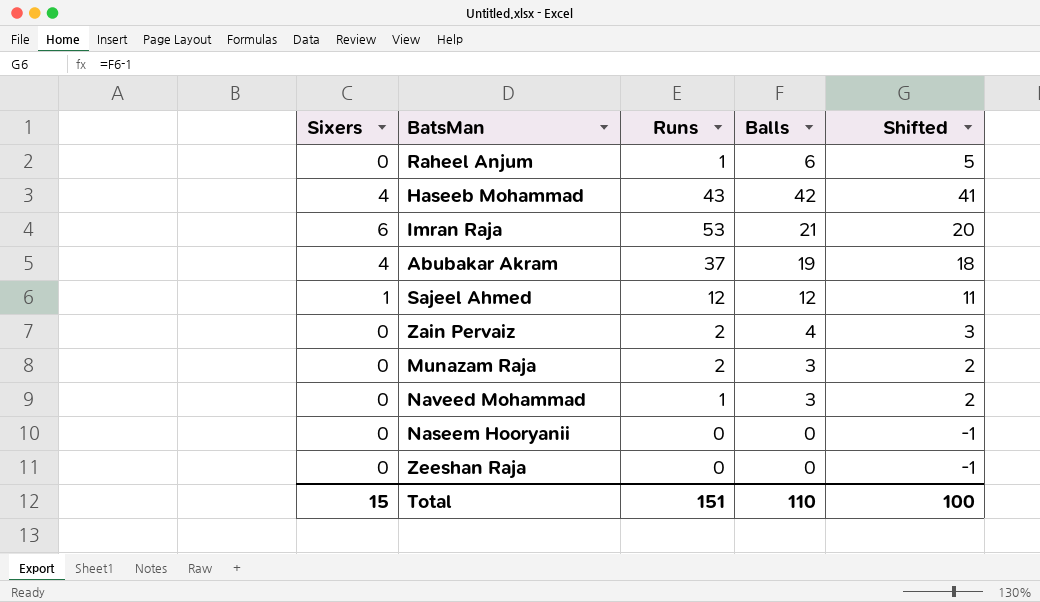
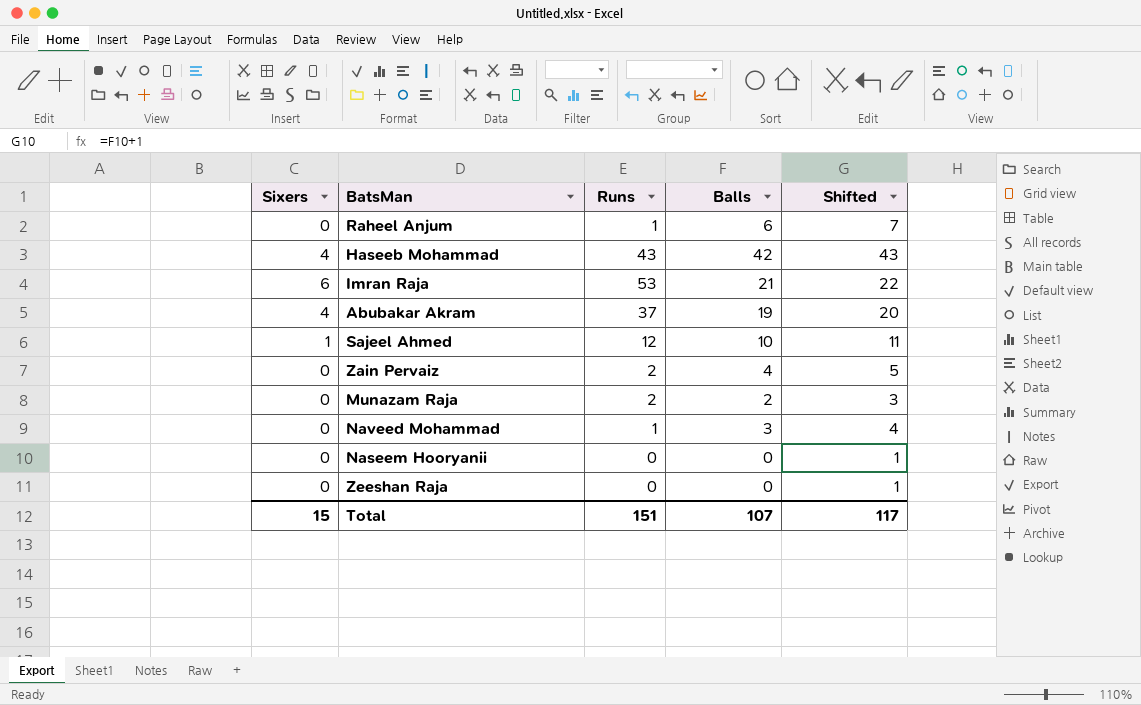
column Shifted | formula: [Balls] - 1 -> [Balls] + 1
Sajeel Ahmed | Balls: 12 -> 10
Munazam Raja | Balls: 3 -> 2
Total | Balls: 110 -> 107
Total | Shifted: 100 -> 117

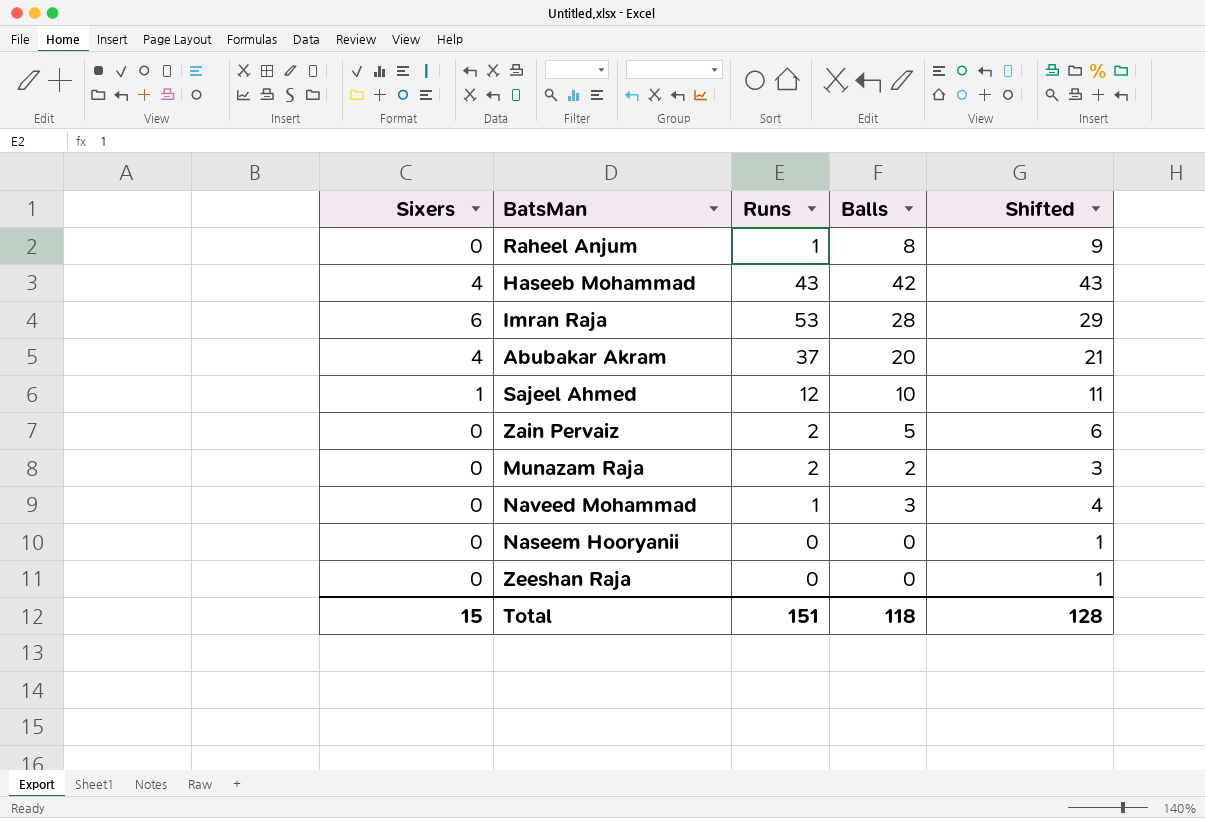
Raheel Anjum | Balls: 6 -> 8
Raheel Anjum | Shifted: 7 -> 9
Imran Raja | Balls: 21 -> 28
Imran Raja | Shifted: 22 -> 29
Abubakar Akram | Balls: 19 -> 20
Abubakar Akram | Shifted: 20 -> 21
Zain Pervaiz | Balls: 4 -> 5
Zain Pervaiz | Shifted: 5 -> 6
Total | Balls: 107 -> 118
Total | Shifted: 117 -> 128

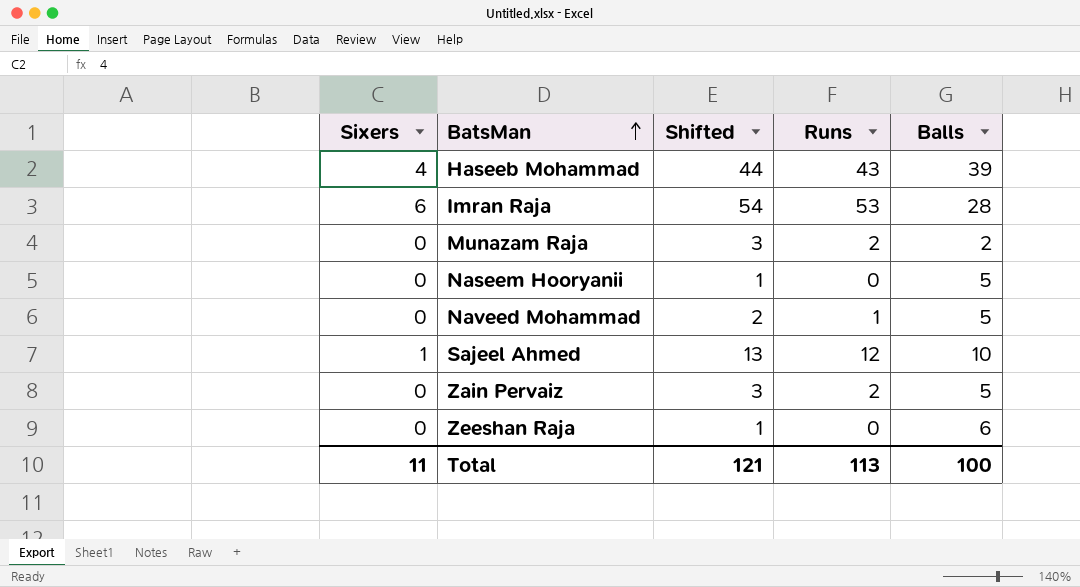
row order: none -> BatsMan ascending
column Shifted | formula: [Balls] + 1 -> [Runs] + 1
column Shifted | position: 5 -> 3
row Raheel Anjum: 0 | 1 | 8 | 9 -> none
row Abubakar Akram: 4 | 37 | 20 | 21 -> none
Haseeb Mohammad | Balls: 42 -> 39
Naseem Hooryanii | Balls: 0 -> 5
Naveed Mohammad | Balls: 3 -> 5
Zeeshan Raja | Balls: 0 -> 6
Total | Sixers: 15 -> 11
Total | Shifted: 128 -> 121
Total | Runs: 151 -> 113
Total | Balls: 118 -> 100

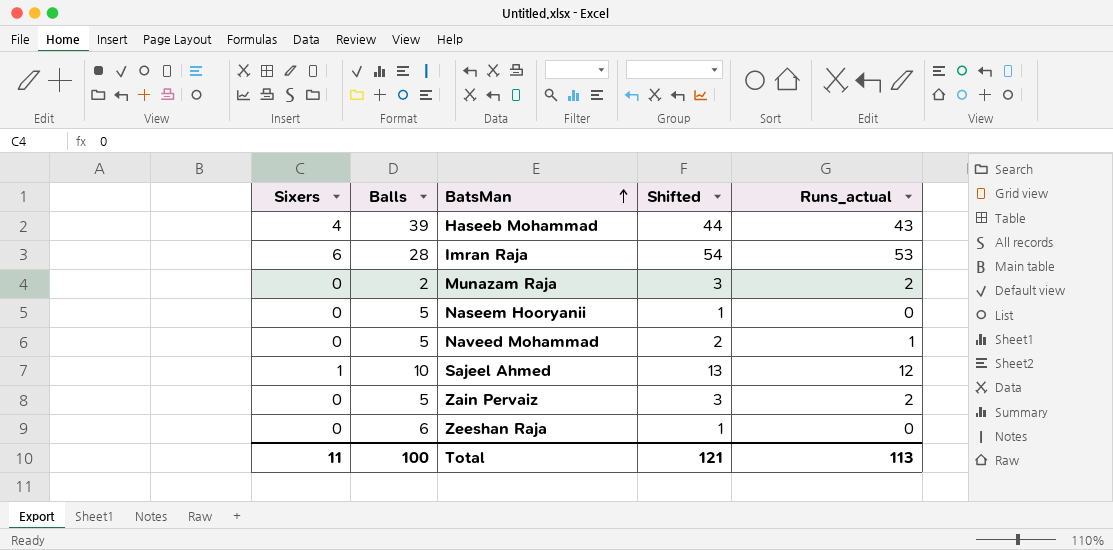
column Balls | position: 5 -> 2
column name: Runs -> Runs_actual

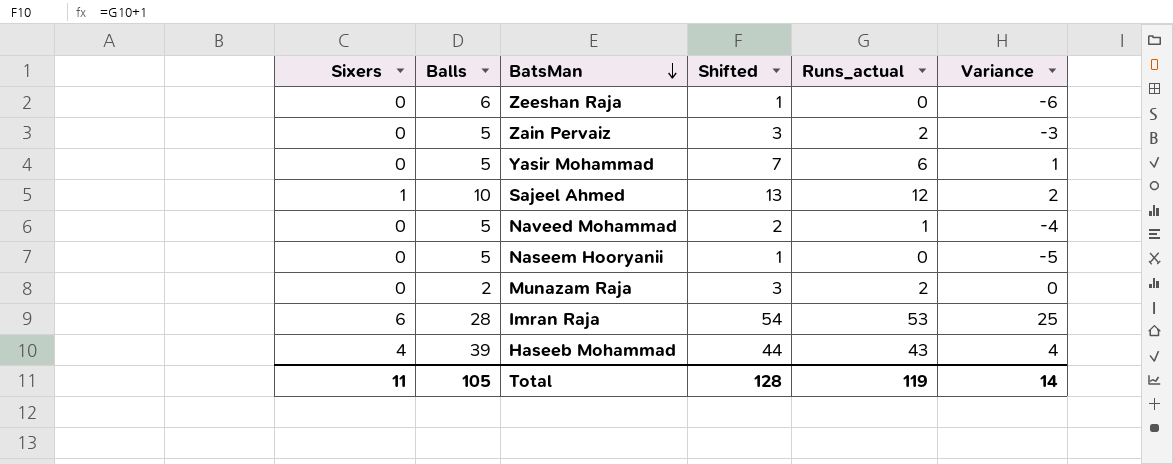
row order: BatsMan ascending -> BatsMan descending
column Variance | formula: none -> [Runs_actual] - [Balls]
row Yasir Mohammad: none -> 0 | 5 | 7 | 6 | 1
Total | Balls: 100 -> 105
Total | Shifted: 121 -> 128
Total | Runs_actual: 113 -> 119

